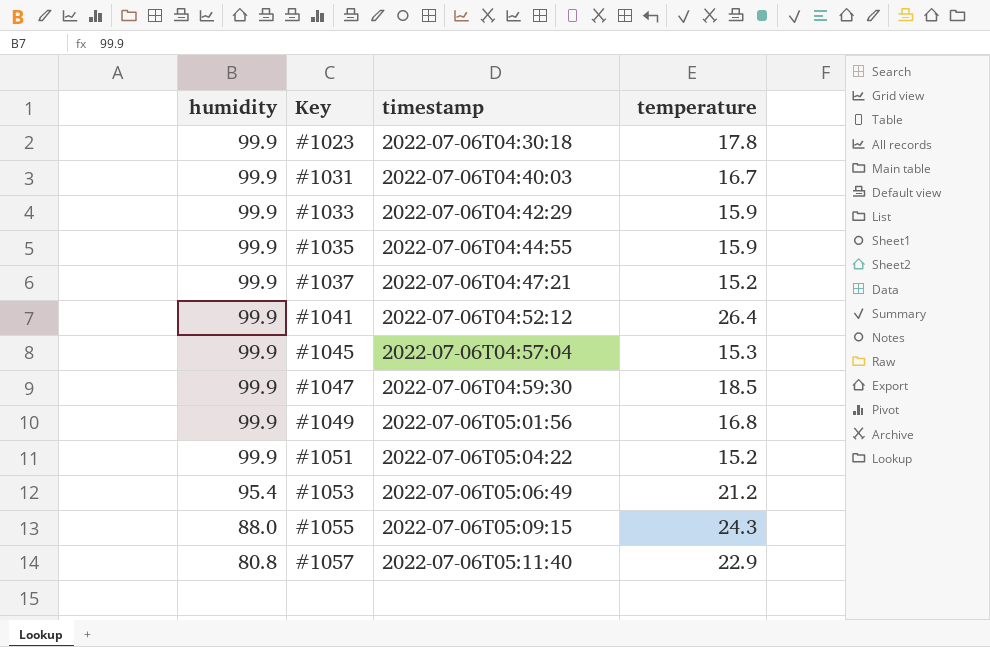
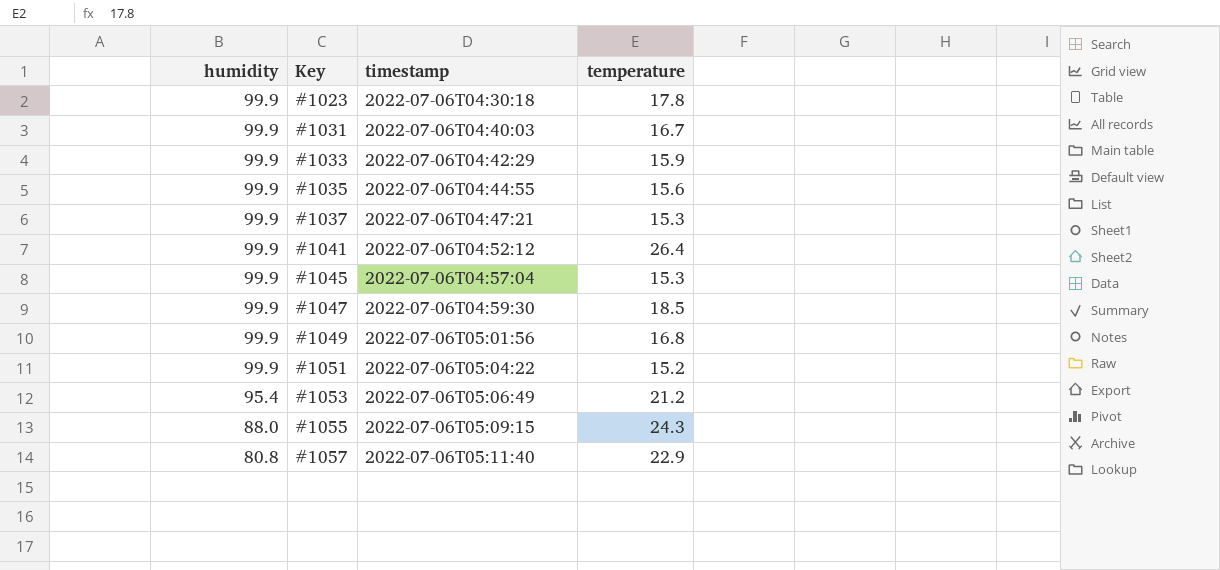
#1035 | temperature: 15.9 -> 15.6
#1037 | temperature: 15.2 -> 15.3

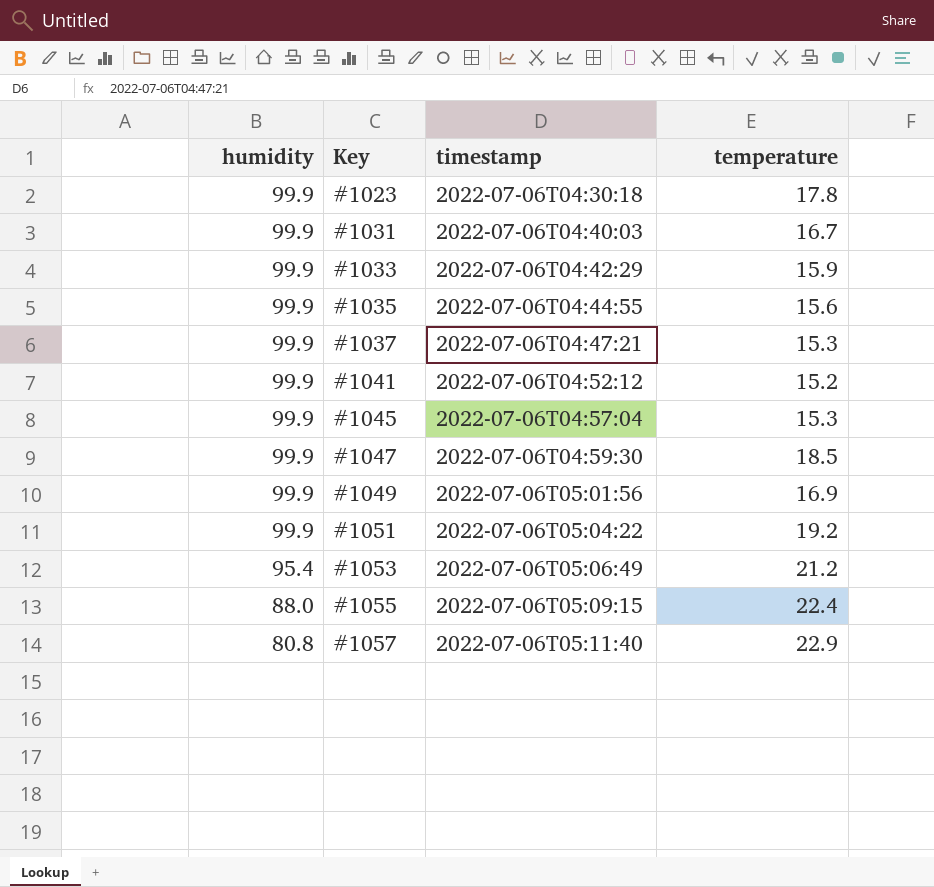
#1041 | temperature: 26.4 -> 15.2
#1049 | temperature: 16.8 -> 16.9
#1051 | temperature: 15.2 -> 19.2
#1055 | temperature: 24.3 -> 22.4

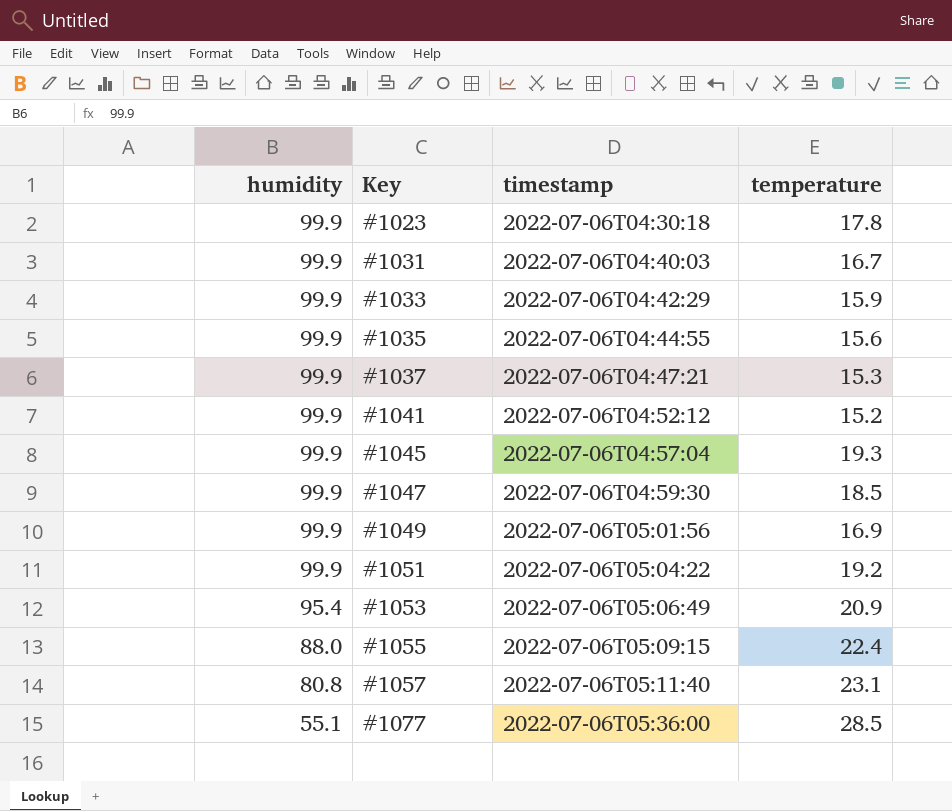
#1045 | temperature: 15.3 -> 19.3
#1053 | temperature: 21.2 -> 20.9
#1057 | temperature: 22.9 -> 23.1
row #1077: none -> 55.1 | 2022-07-06T05:36:00 | 28.5

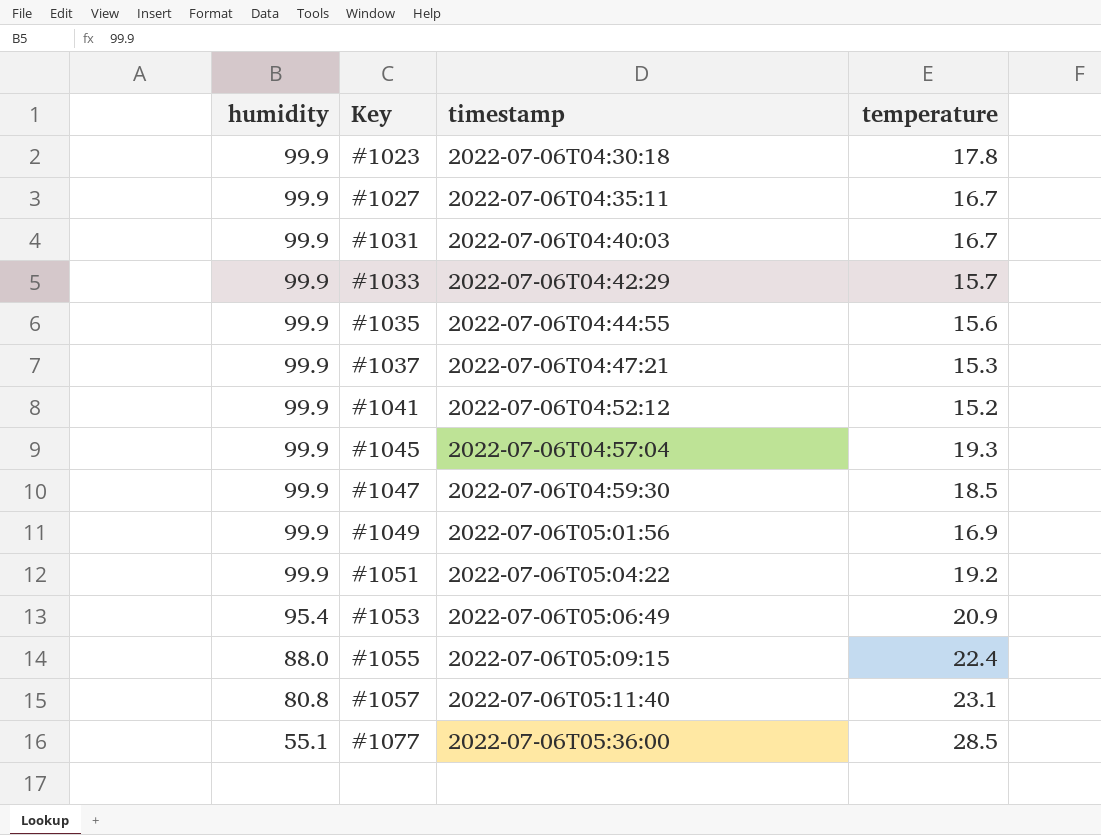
row #1027: none -> 99.9 | 2022-07-06T04:35:11 | 16.7
#1033 | temperature: 15.9 -> 15.7

